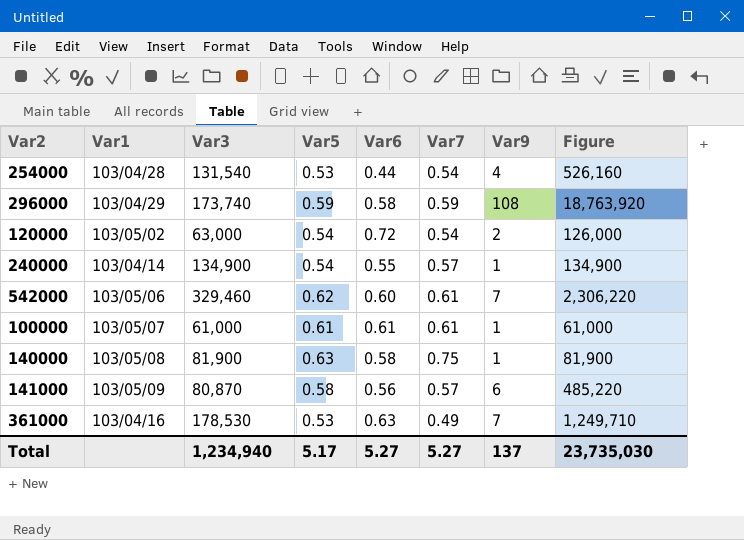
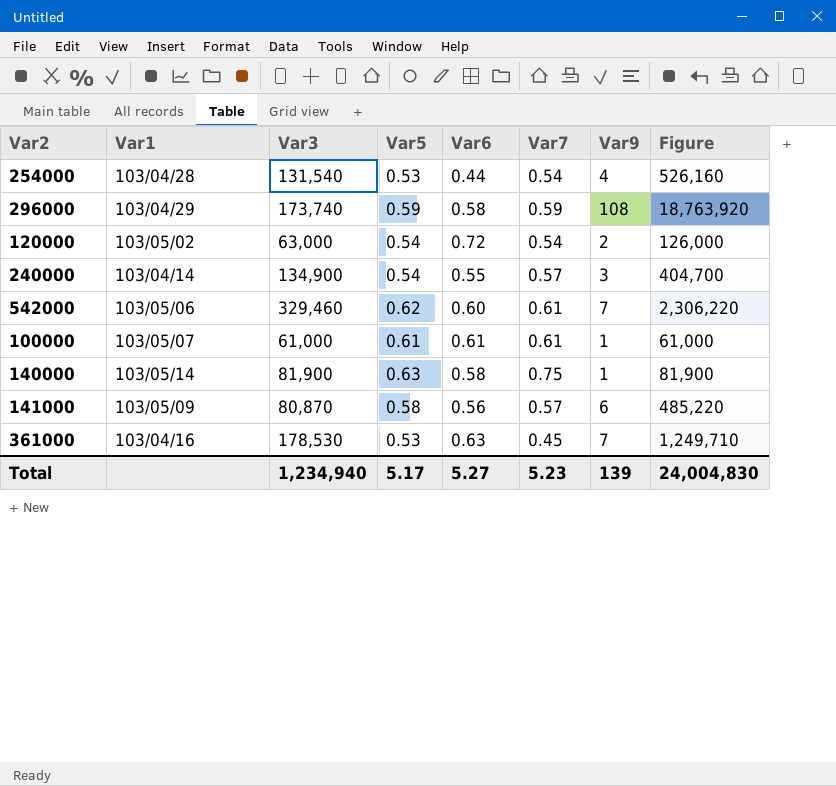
240000 | Var9: 1 -> 3
240000 | Figure: 134,900 -> 404,700
140000 | Var1: 103/05/08 -> 103/05/14
361000 | Var7: 0.49 -> 0.45
Total | Var7: 5.27 -> 5.23
Total | Var9: 137 -> 139
Total | Figure: 23,735,030 -> 24,004,830

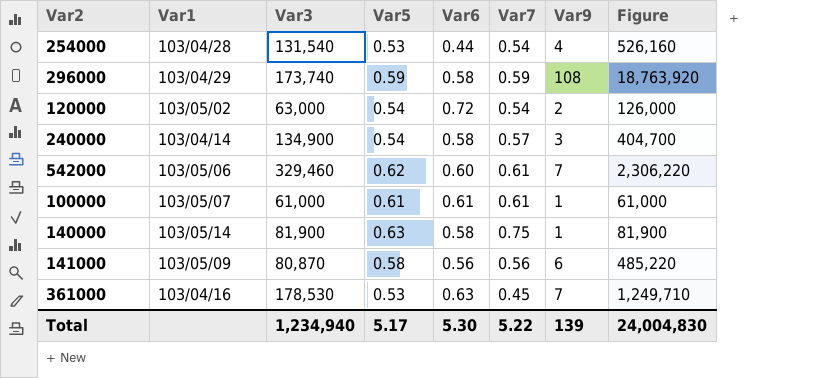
240000 | Var6: 0.55 -> 0.58
141000 | Var7: 0.57 -> 0.56
Total | Var6: 5.27 -> 5.30
Total | Var7: 5.23 -> 5.22

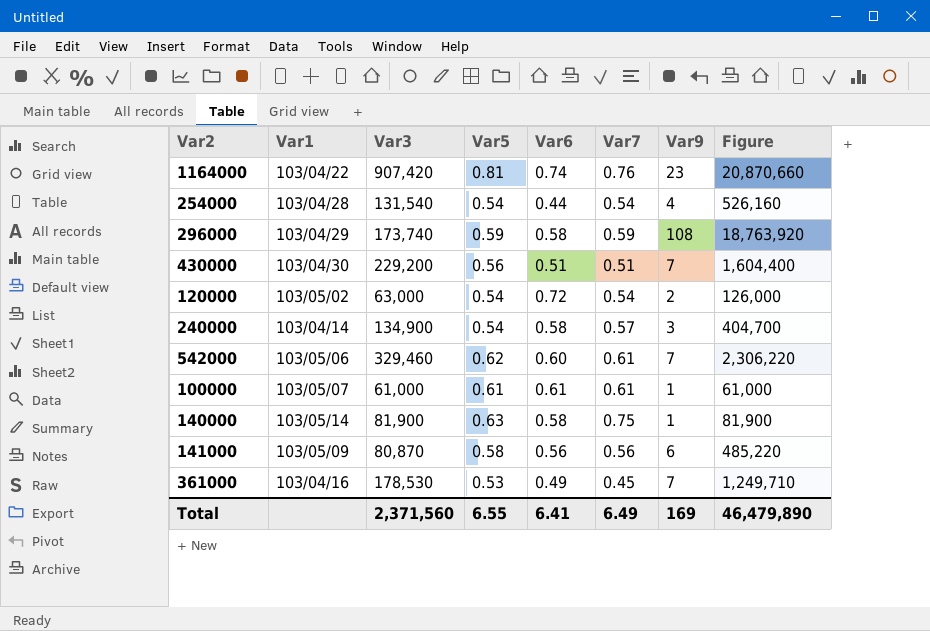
row 1164000: none -> 103/04/22 | 907,420 | 0.81 | 0.74 | 0.76 | 23 | 20,870,660
254000 | Var5: 0.53 -> 0.54
row 430000: none -> 103/04/30 | 229,200 | 0.56 | 0.51 | 0.51 | 7 | 1,604,400
361000 | Var6: 0.63 -> 0.49
Total | Var3: 1,234,940 -> 2,371,560
Total | Var5: 5.17 -> 6.55
Total | Var6: 5.30 -> 6.41
Total | Var7: 5.22 -> 6.49
Total | Var9: 139 -> 169
Total | Figure: 24,004,830 -> 46,479,890

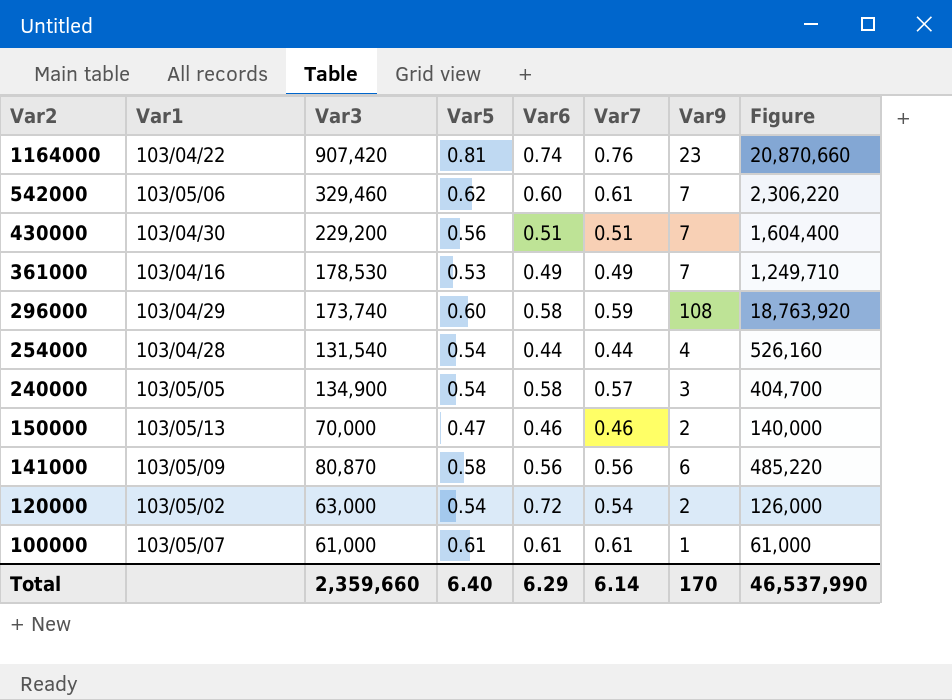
row order: none -> Var2 descending
row 140000: 103/05/14 | 81,900 | 0.63 | 0.58 | 0.75 | 1 | 81,900 -> none
361000 | Var7: 0.45 -> 0.49
296000 | Var5: 0.59 -> 0.60
254000 | Var7: 0.54 -> 0.44
240000 | Var1: 103/04/14 -> 103/05/05
row 150000: none -> 103/05/13 | 70,000 | 0.47 | 0.46 | 0.46 | 2 | 140,000
Total | Var3: 2,371,560 -> 2,359,660
Total | Var5: 6.55 -> 6.40
Total | Var6: 6.41 -> 6.29
Total | Var7: 6.49 -> 6.14
Total | Var9: 169 -> 170
Total | Figure: 46,479,890 -> 46,537,990

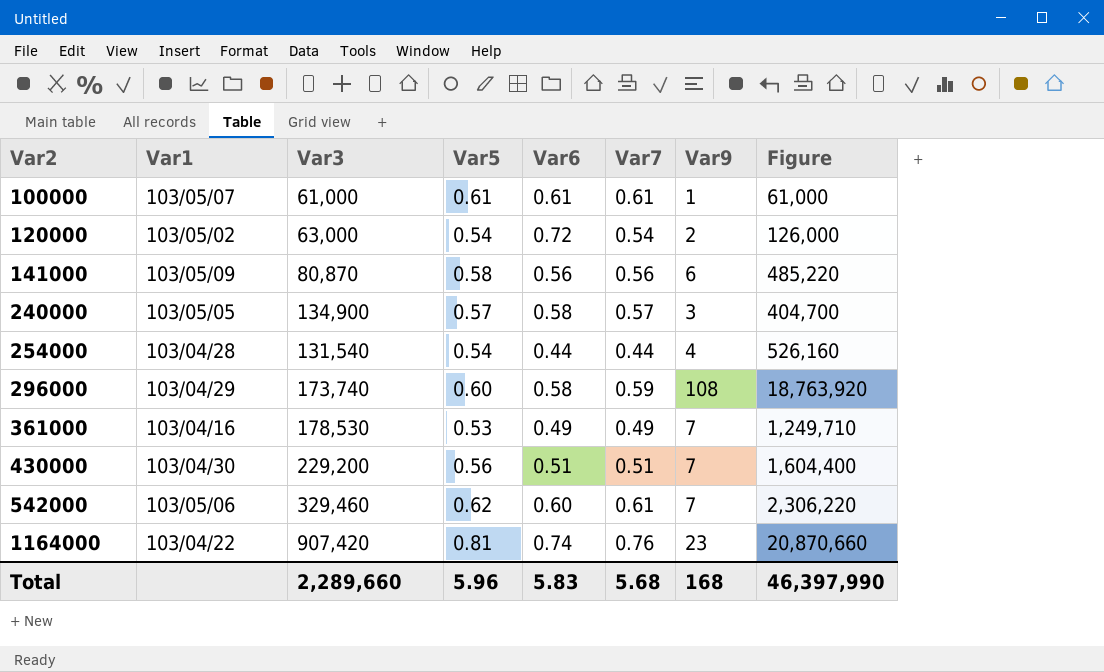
row order: Var2 descending -> Var2 ascending
row 150000: 103/05/13 | 70,000 | 0.47 | 0.46 | 0.46 | 2 | 140,000 -> none
240000 | Var5: 0.54 -> 0.57
Total | Var3: 2,359,660 -> 2,289,660
Total | Var5: 6.40 -> 5.96
Total | Var6: 6.29 -> 5.83
Total | Var7: 6.14 -> 5.68
Total | Var9: 170 -> 168
Total | Figure: 46,537,990 -> 46,397,990

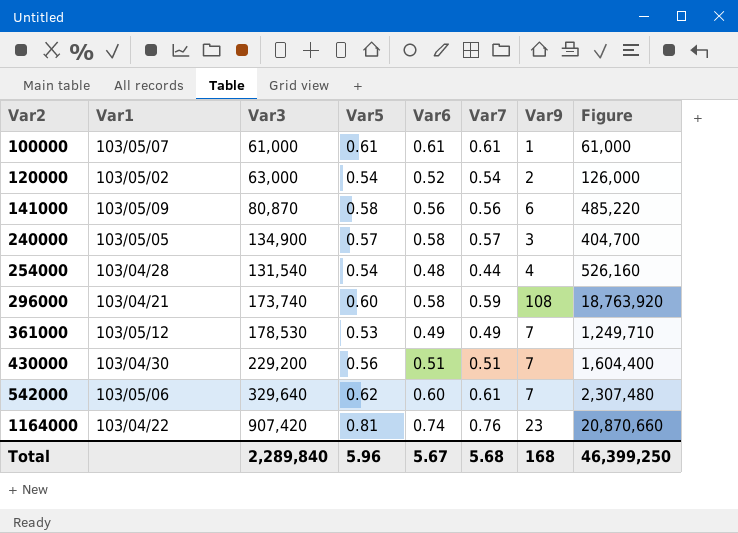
120000 | Var6: 0.72 -> 0.52
254000 | Var6: 0.44 -> 0.48
296000 | Var1: 103/04/29 -> 103/04/21
361000 | Var1: 103/04/16 -> 103/05/12
542000 | Var3: 329,460 -> 329,640
542000 | Figure: 2,306,220 -> 2,307,480
Total | Var3: 2,289,660 -> 2,289,840
Total | Var6: 5.83 -> 5.67
Total | Figure: 46,397,990 -> 46,399,250

